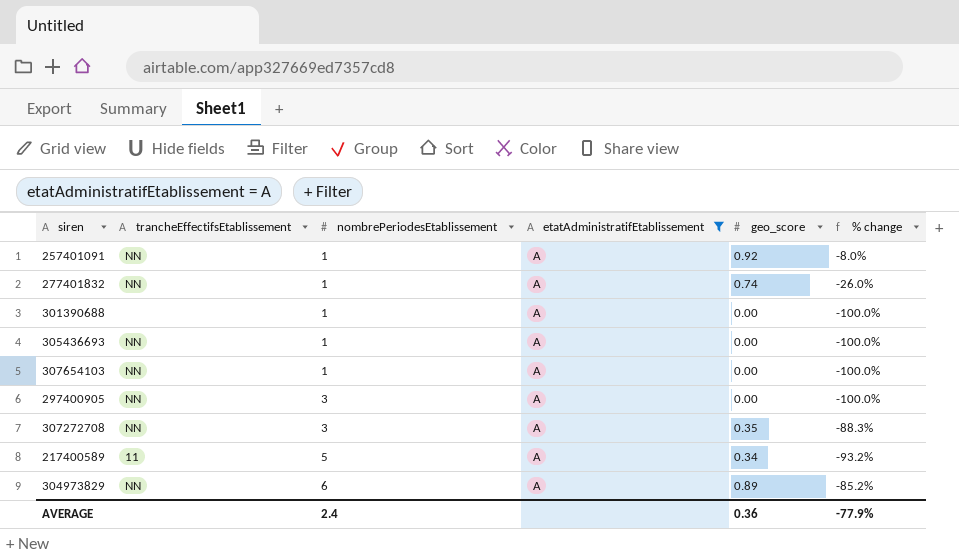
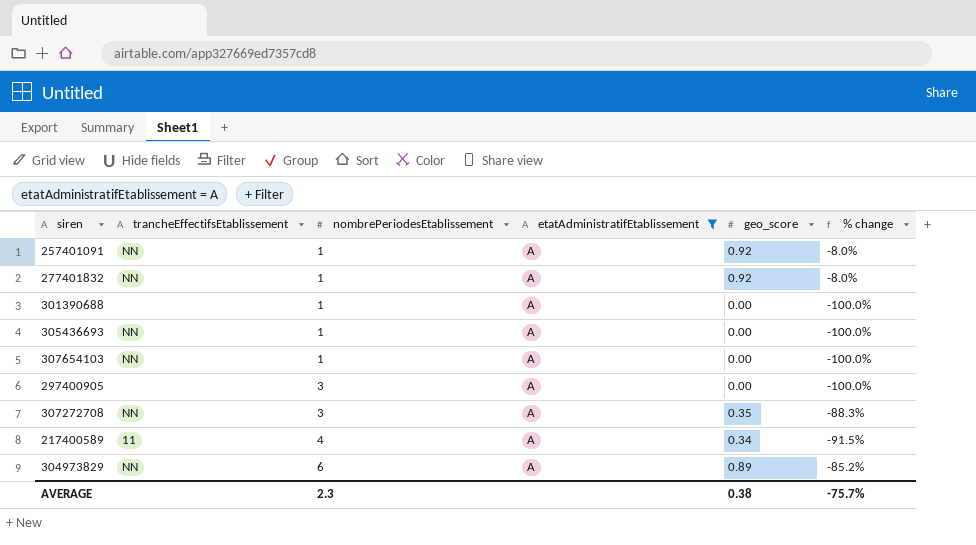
277401832 | geo_score: 0.74 -> 0.92
277401832 | % change: -26.0% -> -8.0%
297400905 | trancheEffectifsEtablissement: NN -> none
217400589 | nombrePeriodesEtablissement: 5 -> 4
217400589 | % change: -93.2% -> -91.5%
AVERAGE | nombrePeriodesEtablissement: 2.4 -> 2.3
AVERAGE | geo_score: 0.36 -> 0.38
AVERAGE | % change: -77.9% -> -75.7%

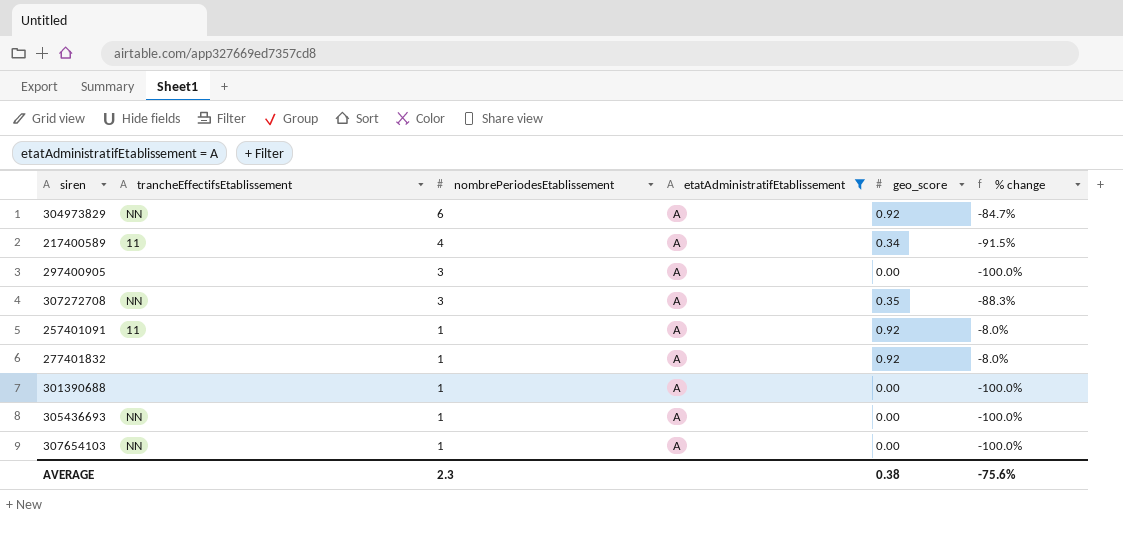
row order: nombrePeriodesEtablissement ascending -> nombrePeriodesEtablissement descending
304973829 | geo_score: 0.89 -> 0.92
304973829 | % change: -85.2% -> -84.7%
257401091 | trancheEffectifsEtablissement: NN -> 11
277401832 | trancheEffectifsEtablissement: NN -> none
AVERAGE | % change: -75.7% -> -75.6%

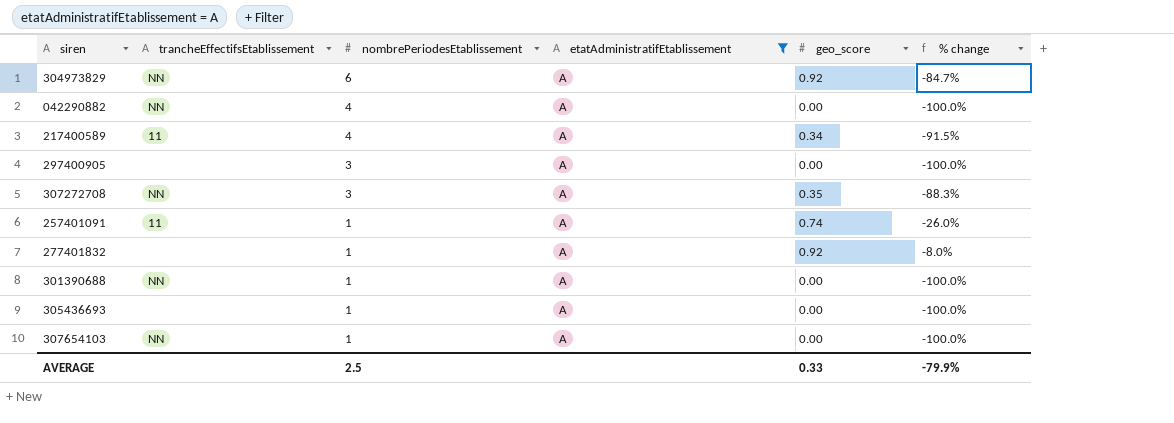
row 042290882: none -> NN | 4 | A | 0.00 | -100.0%
257401091 | geo_score: 0.92 -> 0.74
257401091 | % change: -8.0% -> -26.0%
301390688 | trancheEffectifsEtablissement: none -> NN
305436693 | trancheEffectifsEtablissement: NN -> none
AVERAGE | nombrePeriodesEtablissement: 2.3 -> 2.5
AVERAGE | geo_score: 0.38 -> 0.33
AVERAGE | % change: -75.6% -> -79.9%

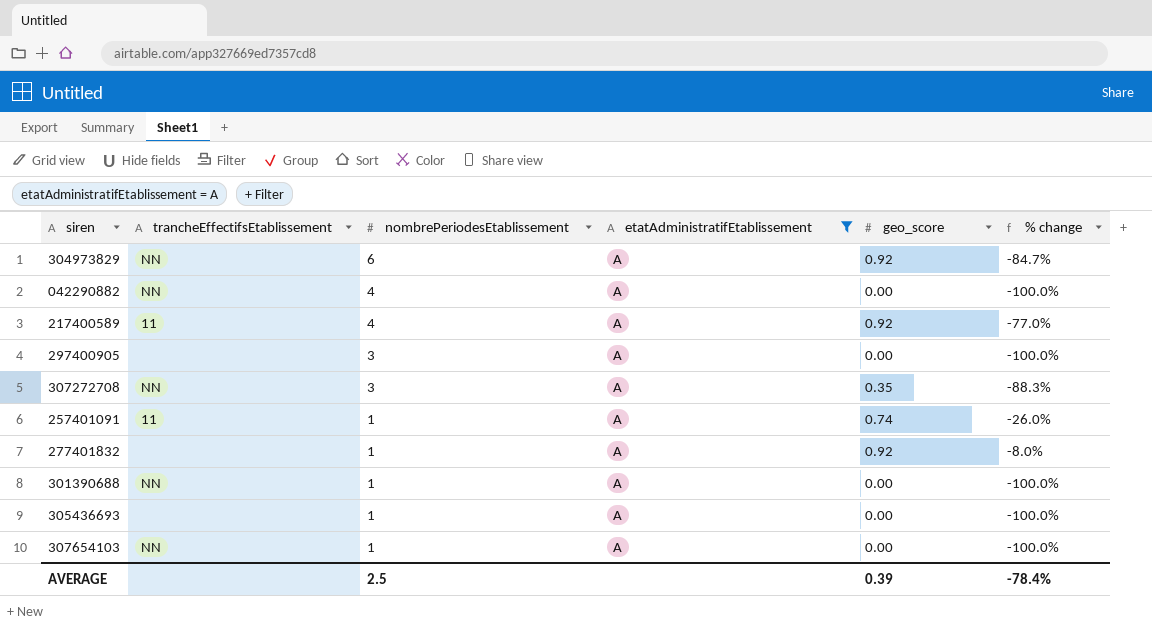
217400589 | geo_score: 0.34 -> 0.92
217400589 | % change: -91.5% -> -77.0%
AVERAGE | geo_score: 0.33 -> 0.39
AVERAGE | % change: -79.9% -> -78.4%

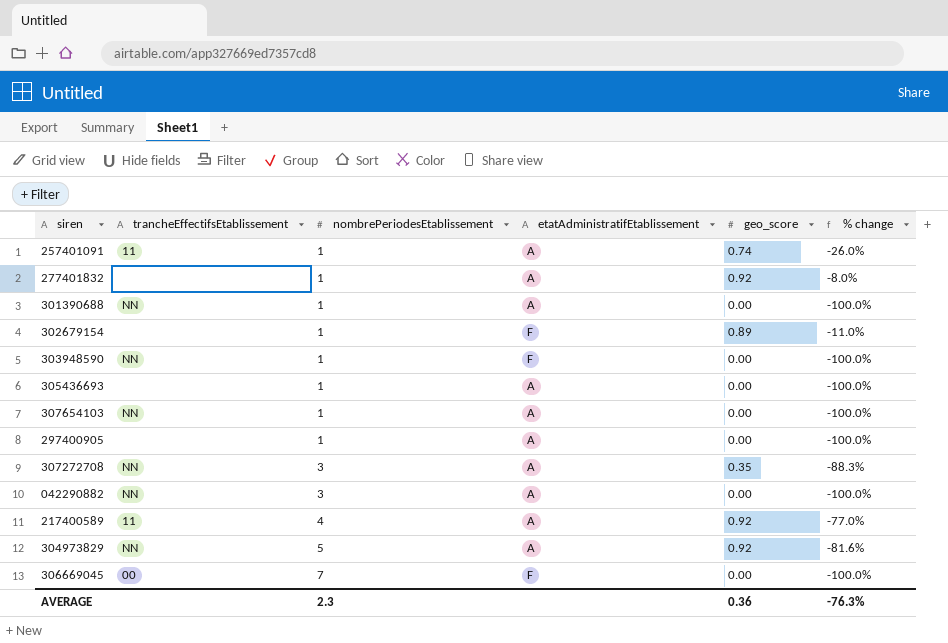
filter: etatAdministratifEtablissement = A -> none
row order: nombrePeriodesEtablissement descending -> nombrePeriodesEtablissement ascending
297400905 | nombrePeriodesEtablissement: 3 -> 1
042290882 | nombrePeriodesEtablissement: 4 -> 3
304973829 | nombrePeriodesEtablissement: 6 -> 5
304973829 | % change: -84.7% -> -81.6%
AVERAGE | nombrePeriodesEtablissement: 2.5 -> 2.3
AVERAGE | geo_score: 0.39 -> 0.36
AVERAGE | % change: -78.4% -> -76.3%

